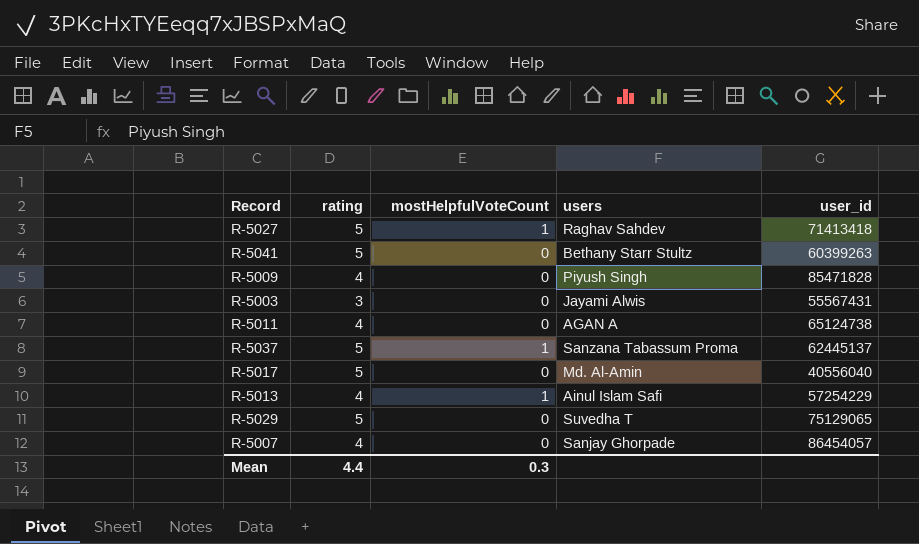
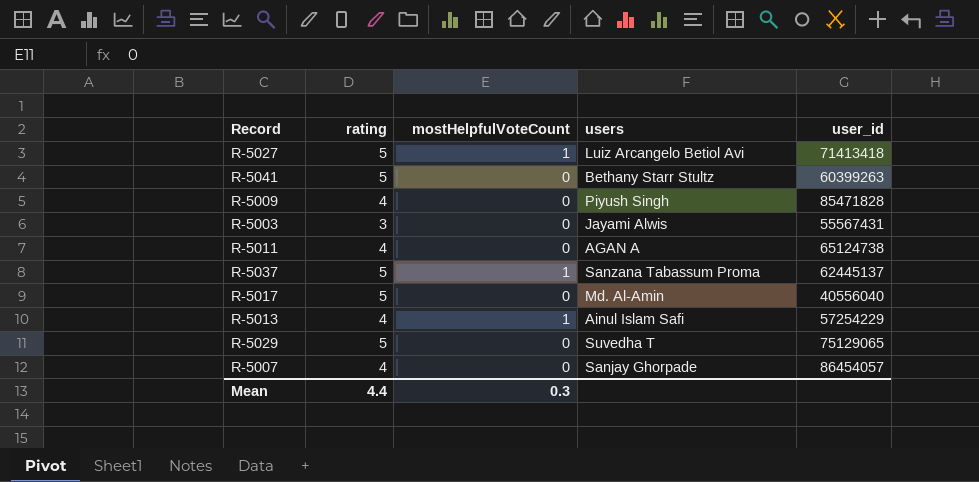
R-5027 | users: Raghav Sahdev -> Luiz Arcangelo Betiol Avi

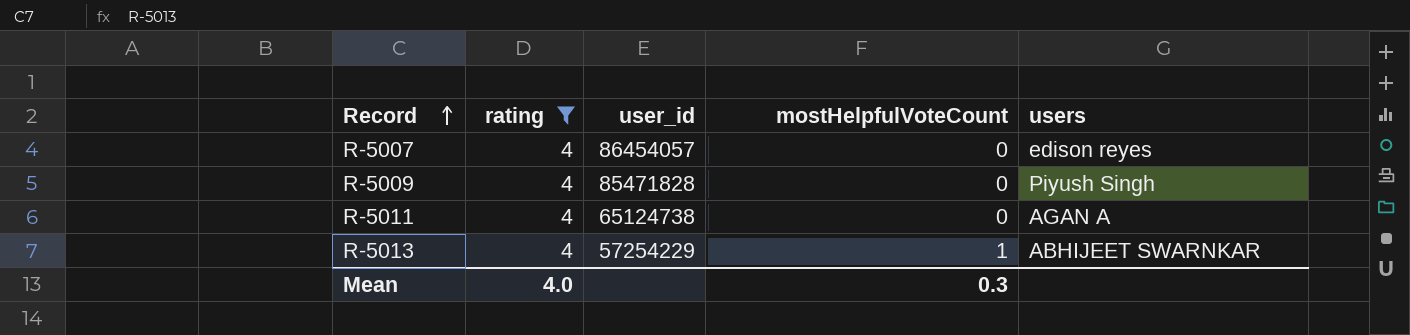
filter: none -> rating = 4
row order: none -> Record ascending
column user_id | position: 5 -> 3
R-5007 | users: Sanjay Ghorpade -> edison reyes
R-5013 | users: Ainul Islam Safi -> ABHIJEET SWARNKAR
Mean | rating: 4.4 -> 4.0

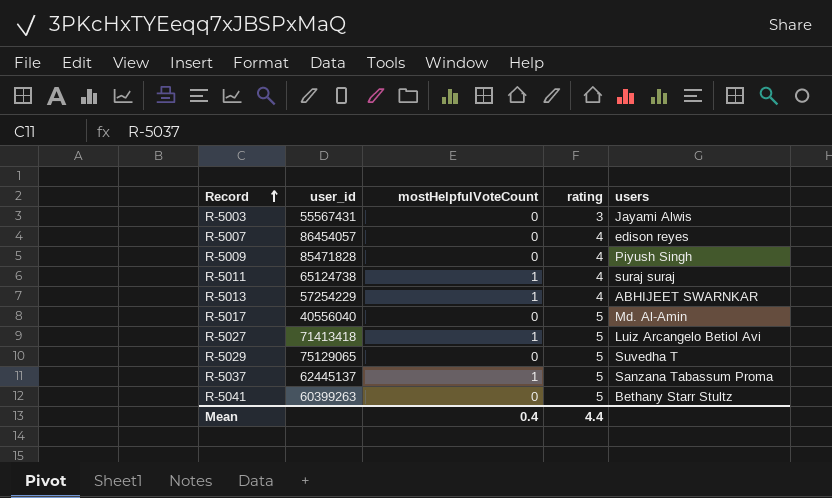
filter: rating = 4 -> none
column rating | position: 2 -> 4
R-5011 | mostHelpfulVoteCount: 0 -> 1
R-5011 | users: AGAN A -> suraj suraj
Mean | mostHelpfulVoteCount: 0.3 -> 0.4
Mean | rating: 4.0 -> 4.4

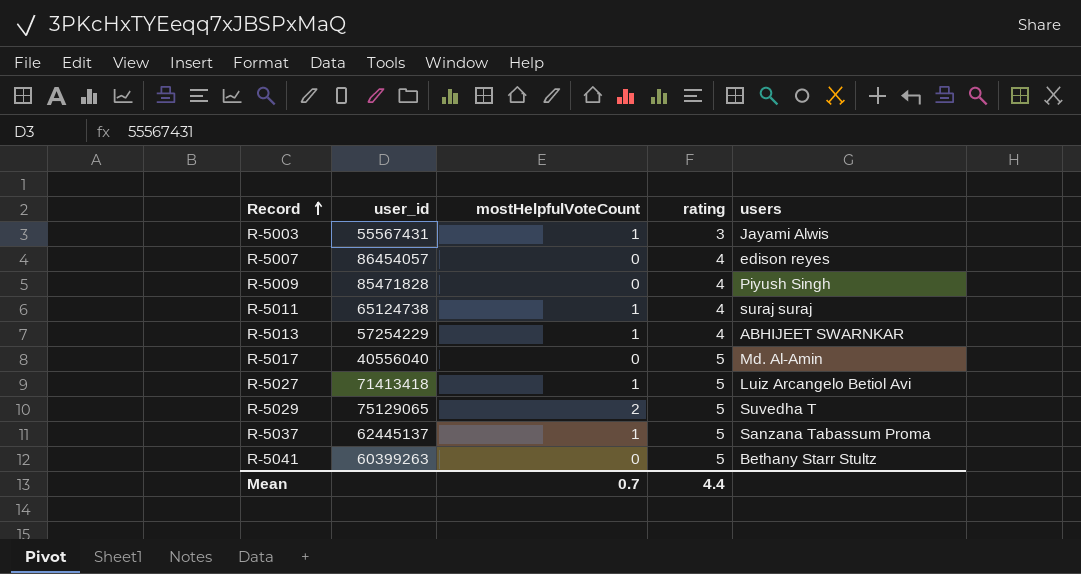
R-5003 | mostHelpfulVoteCount: 0 -> 1
R-5029 | mostHelpfulVoteCount: 0 -> 2
Mean | mostHelpfulVoteCount: 0.4 -> 0.7

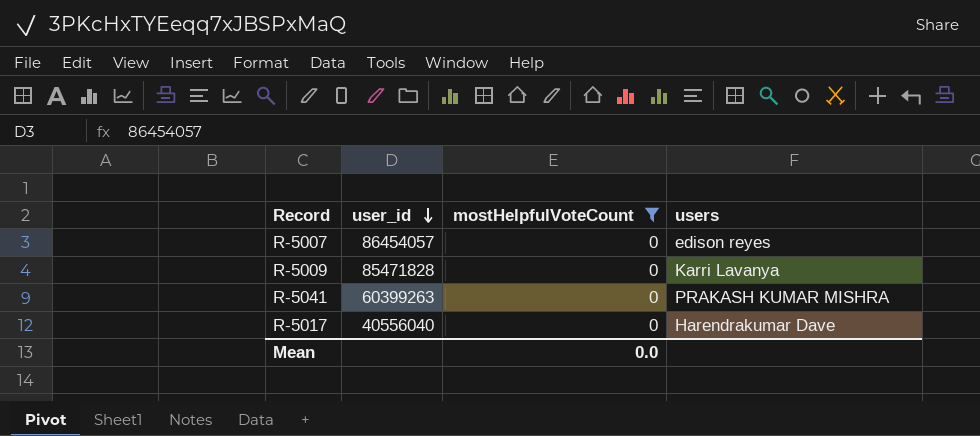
filter: none -> mostHelpfulVoteCount = 0
row order: Record ascending -> user_id descending
column rating | position: 4 -> none
R-5009 | users: Piyush Singh -> Karri Lavanya
R-5041 | users: Bethany Starr Stultz -> PRAKASH KUMAR MISHRA
R-5017 | users: Md. Al-Amin -> Harendrakumar Dave
Mean | mostHelpfulVoteCount: 0.7 -> 0.0

